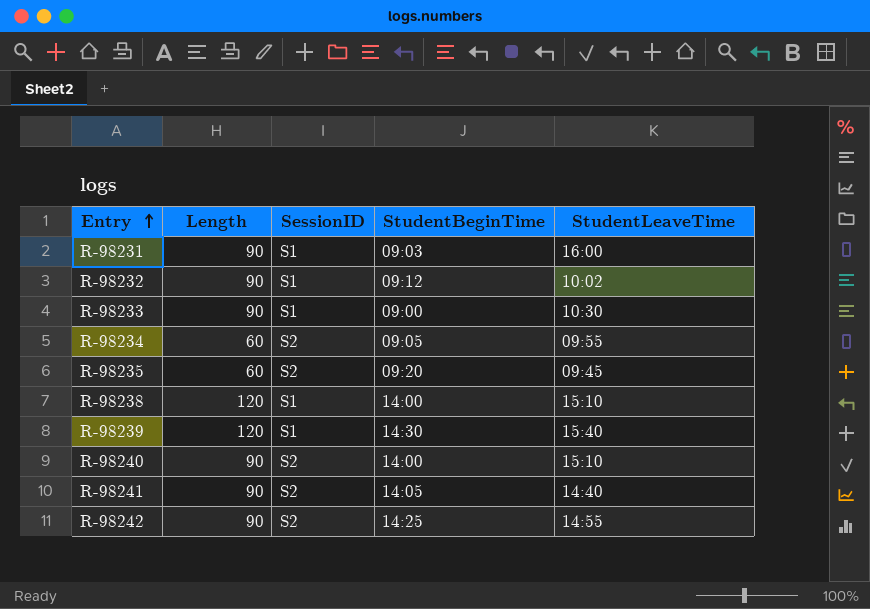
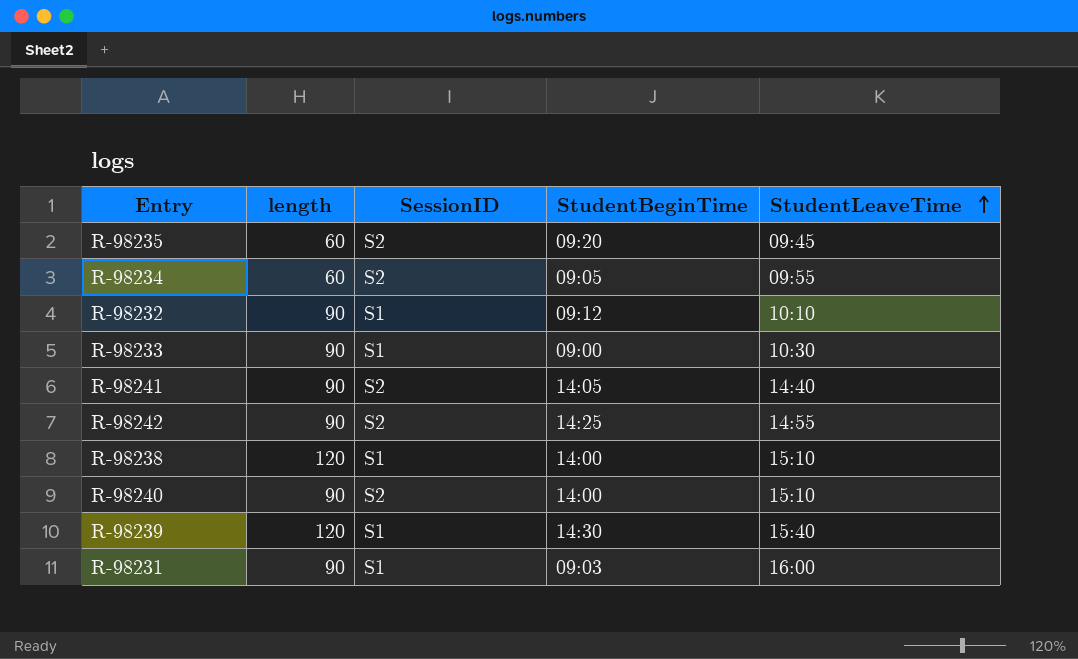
row order: Entry ascending -> StudentLeaveTime ascending
column name: Length -> length
R-98232 | StudentLeaveTime: 10:02 -> 10:10

